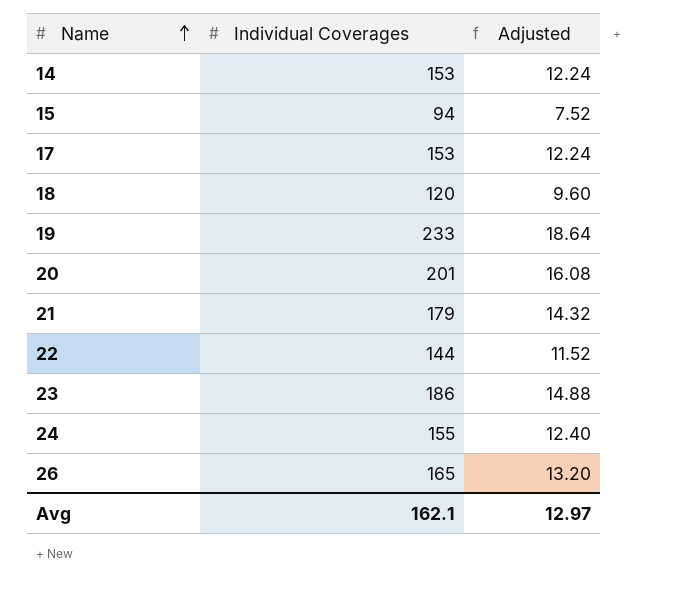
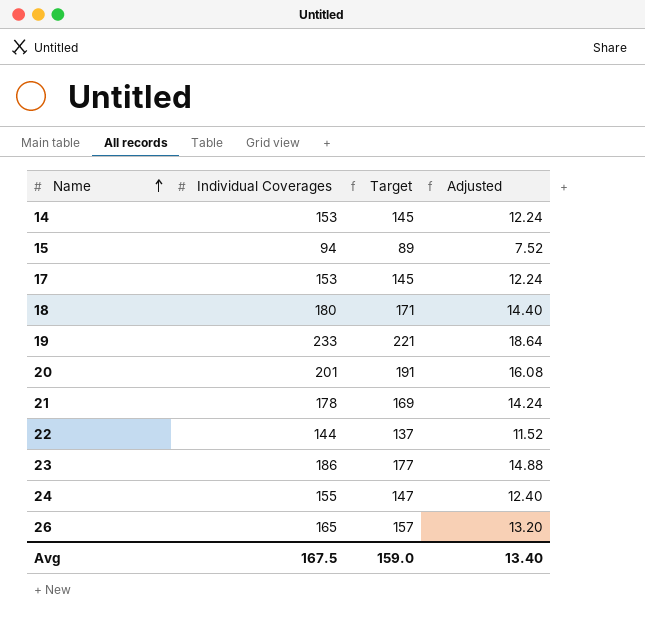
column Target | formula: none -> [Individual Coverages] * 0.95
18 | Individual Coverages: 120 -> 180
18 | Adjusted: 9.60 -> 14.40
21 | Individual Coverages: 179 -> 178
21 | Adjusted: 14.32 -> 14.24
Avg | Individual Coverages: 162.1 -> 167.5
Avg | Adjusted: 12.97 -> 13.40

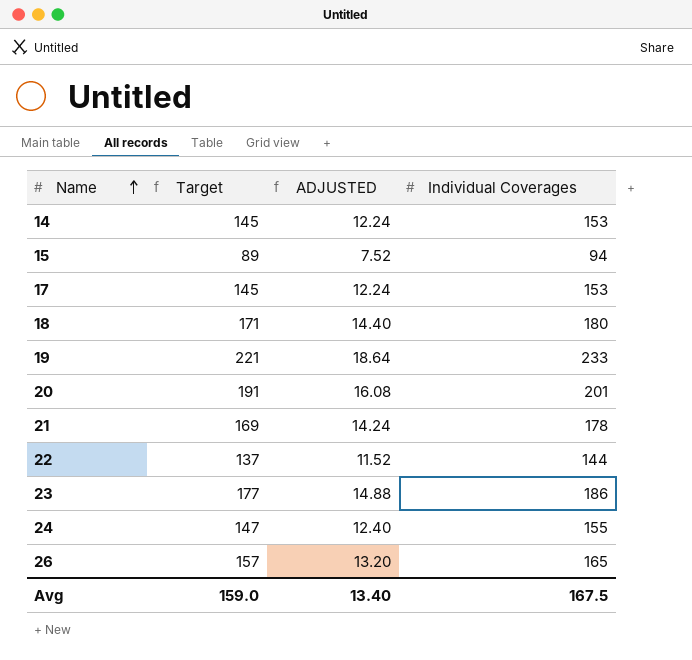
column name: Adjusted -> ADJUSTED
column Individual Coverages | position: 2 -> 4

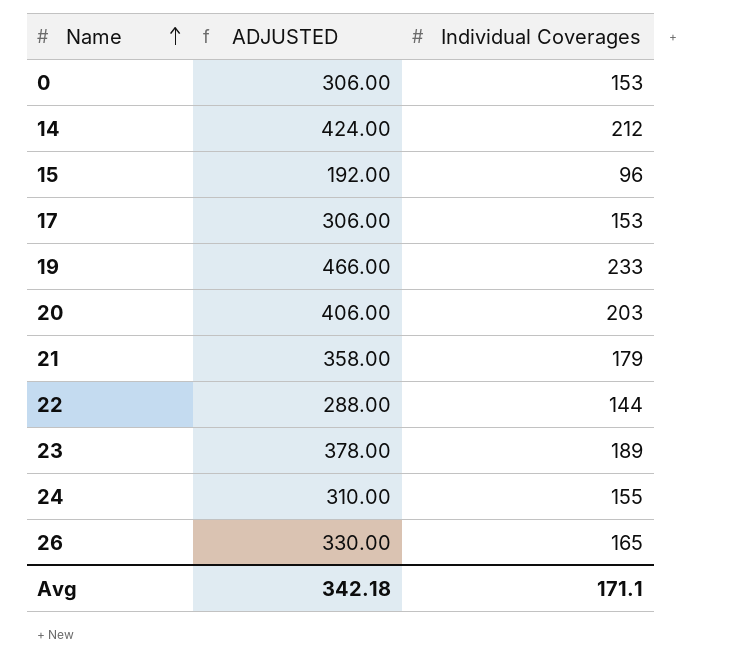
column Target | formula: [Individual Coverages] * 0.95 -> none
column ADJUSTED | formula: [Individual Coverages] * 0.08 -> [Individual Coverages] * 2
row 18: 171 | 14.40 | 180 -> none
row 0: none -> 306.00 | 153
14 | Individual Coverages: 153 -> 212
15 | Individual Coverages: 94 -> 96
20 | Individual Coverages: 201 -> 203
21 | Individual Coverages: 178 -> 179
23 | Individual Coverages: 186 -> 189
Avg | ADJUSTED: 13.40 -> 342.18
Avg | Individual Coverages: 167.5 -> 171.1

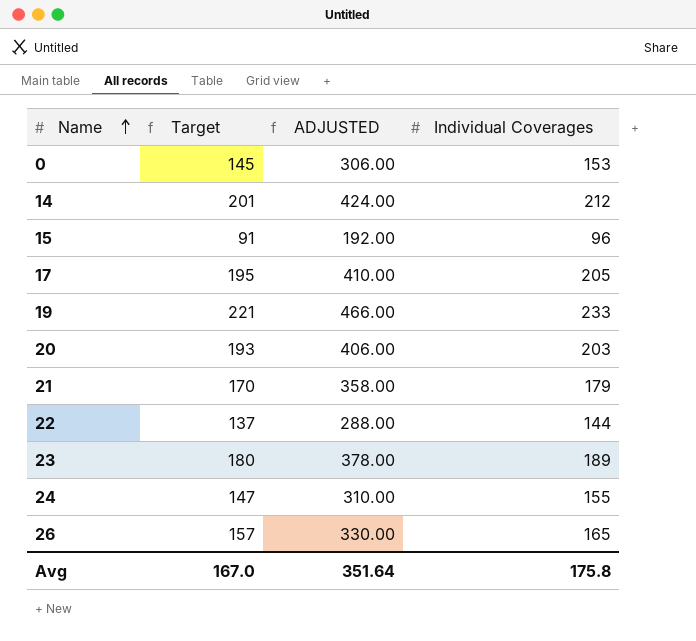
column Target | formula: none -> [Individual Coverages] * 0.95
17 | ADJUSTED: 306.00 -> 410.00
17 | Individual Coverages: 153 -> 205
Avg | ADJUSTED: 342.18 -> 351.64
Avg | Individual Coverages: 171.1 -> 175.8

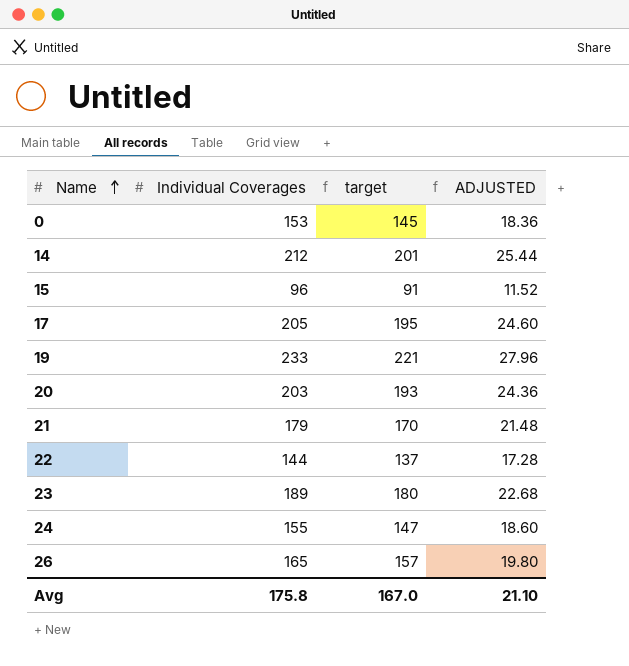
column Individual Coverages | position: 4 -> 2
column name: Target -> target
column ADJUSTED | formula: [Individual Coverages] * 2 -> [Individual Coverages] * 0.12
Avg | ADJUSTED: 351.64 -> 21.10

